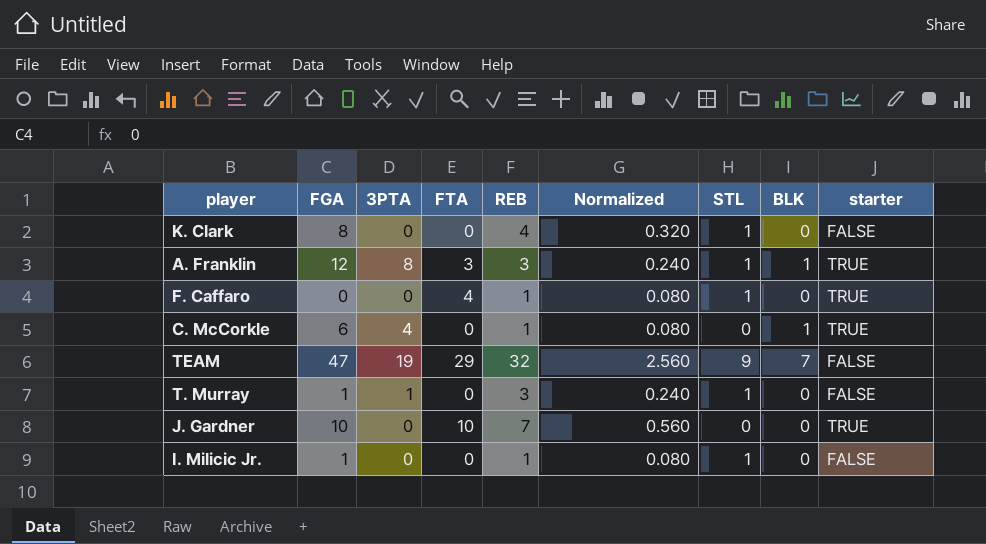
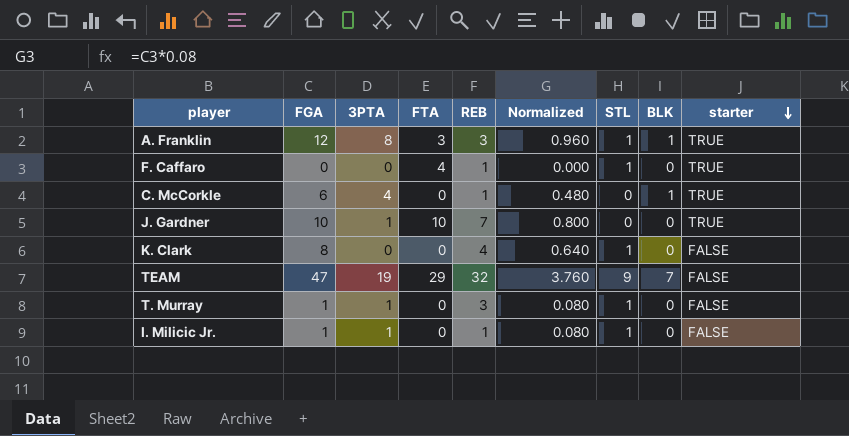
row order: none -> starter descending
column Normalized | formula: [REB] * 0.08 -> [FGA] * 0.08
J. Gardner | 3PTA: 0 -> 1
I. Milicic Jr. | 3PTA: 0 -> 1

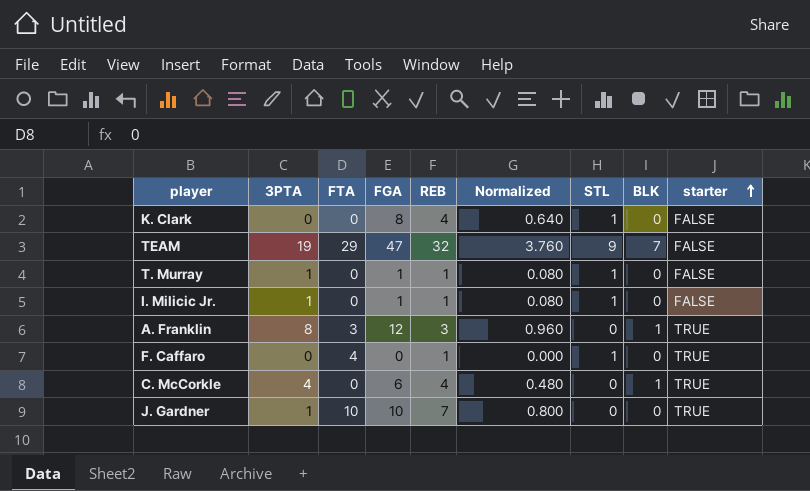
row order: starter descending -> starter ascending
column FGA | position: 2 -> 4
T. Murray | REB: 3 -> 1
A. Franklin | STL: 1 -> 0
C. McCorkle | REB: 1 -> 4

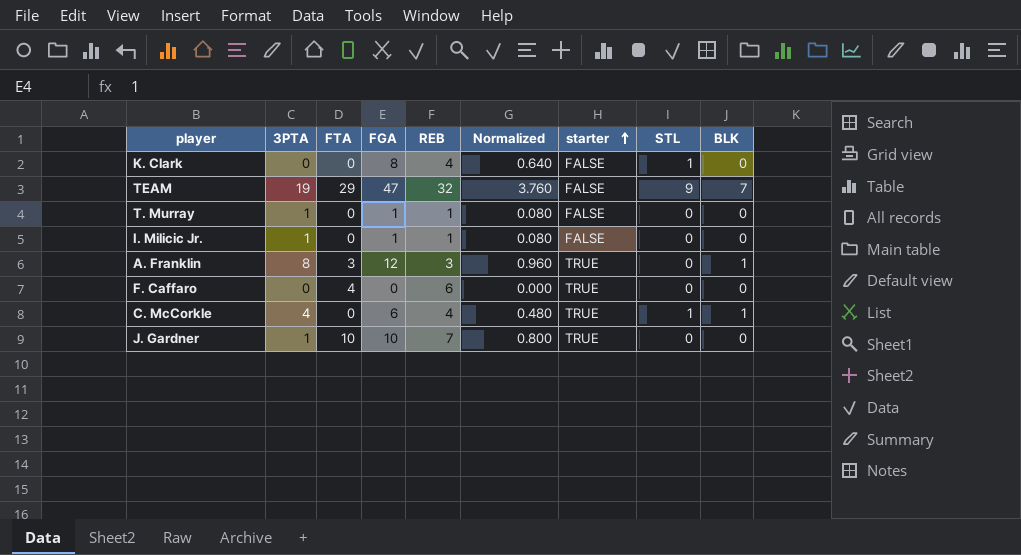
column starter | position: 9 -> 7
T. Murray | STL: 1 -> 0
I. Milicic Jr. | STL: 1 -> 0
F. Caffaro | REB: 1 -> 6
F. Caffaro | STL: 1 -> 0
C. McCorkle | STL: 0 -> 1

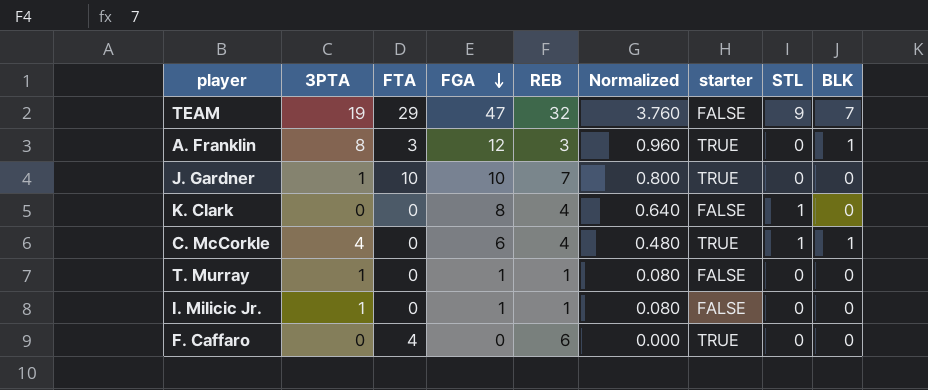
row order: starter ascending -> FGA descending

